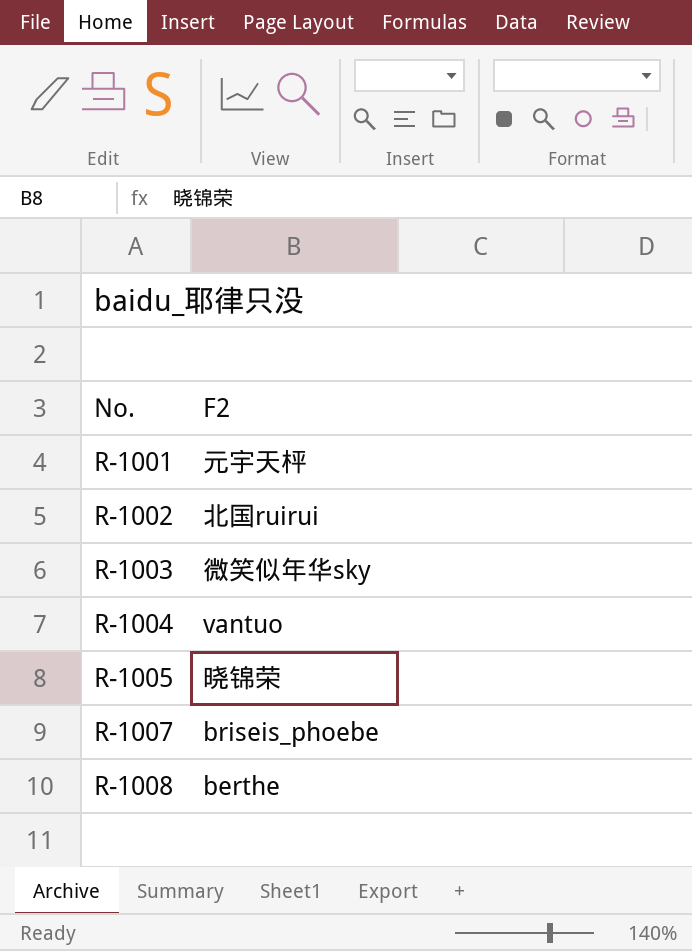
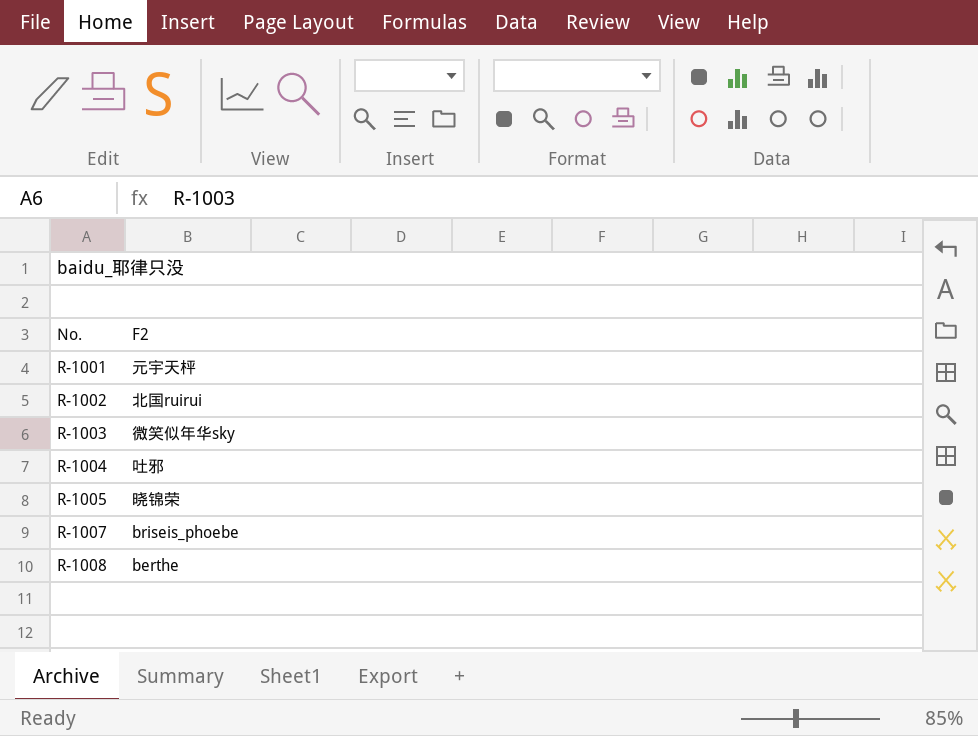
R-1004 | F2: vantuo -> 吐邪

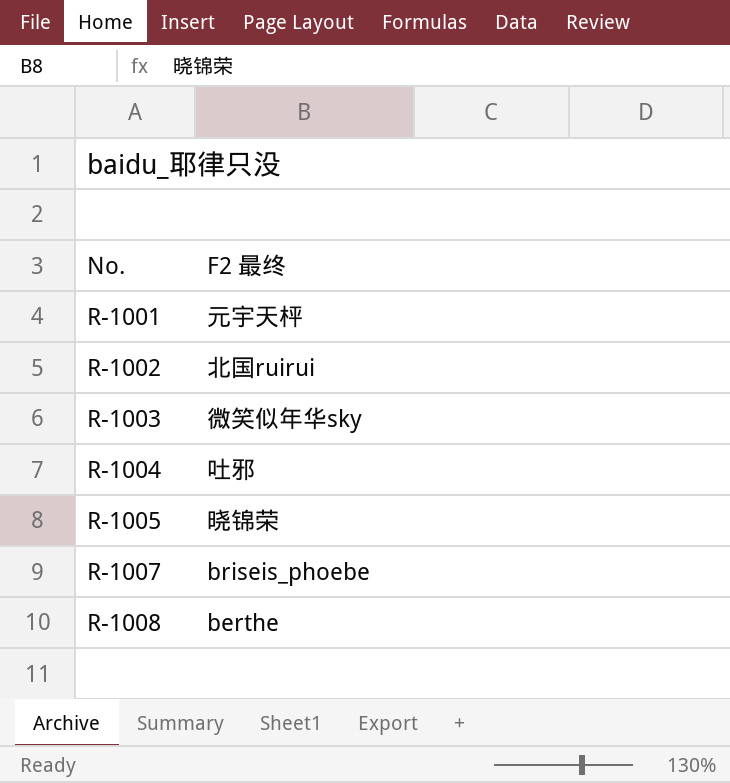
column name: F2 -> F2 最终

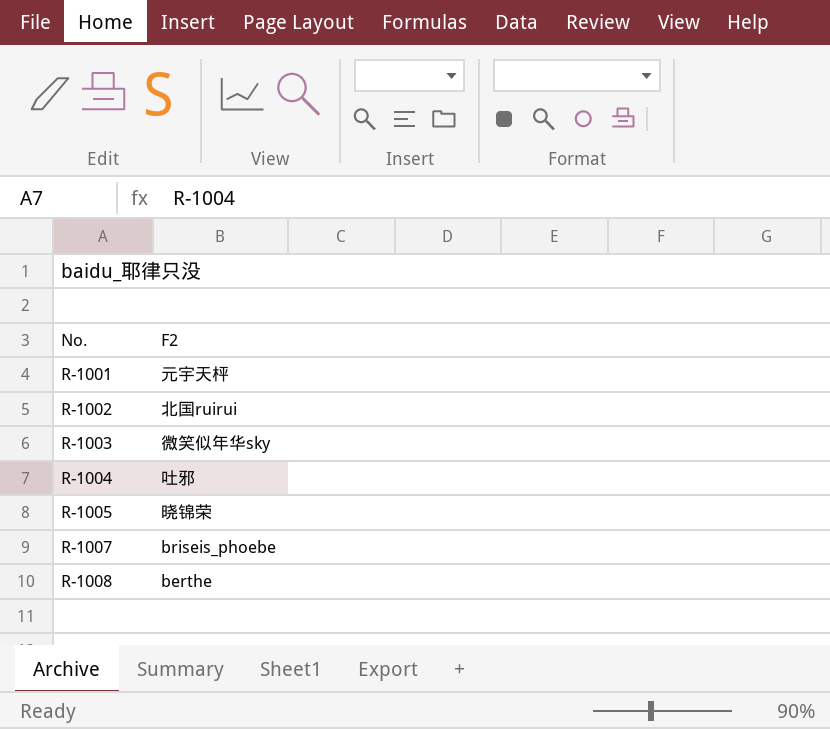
column name: F2 最终 -> F2

